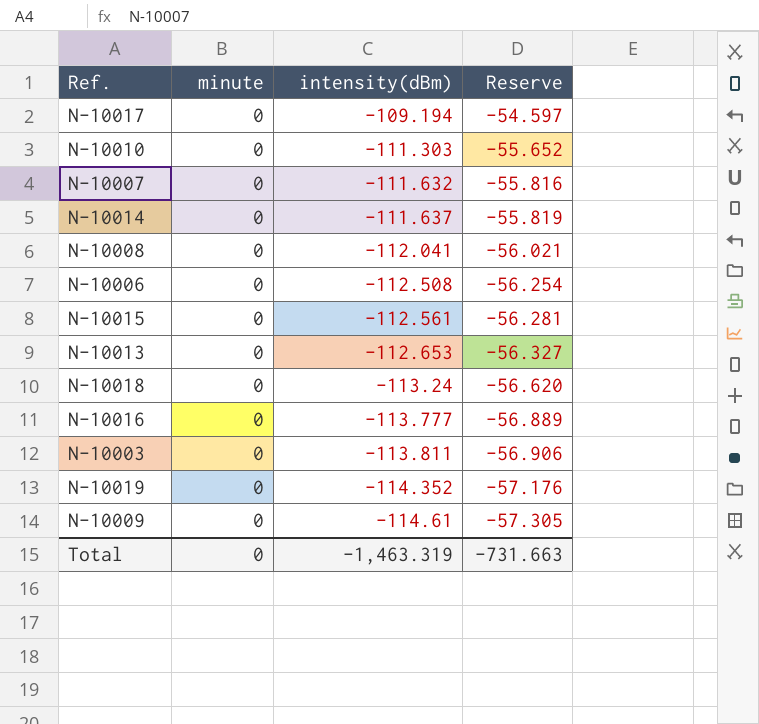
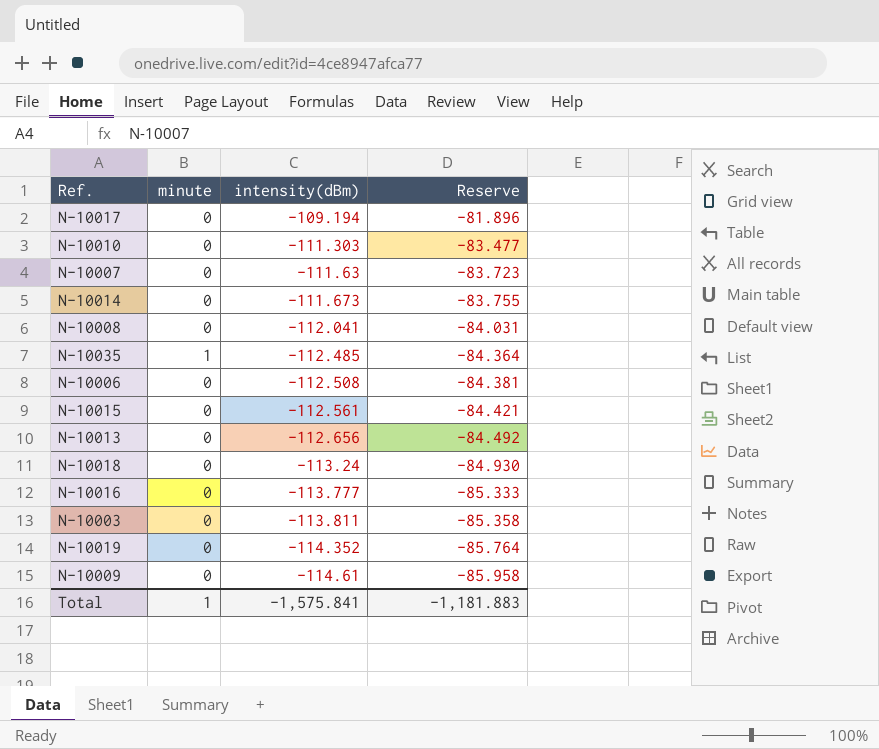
column Reserve | formula: [intensity(dBm)] * 0.5 -> [intensity(dBm)] * 0.75
N-10007 | intensity(dBm): -111.632 -> -111.63
N-10014 | intensity(dBm): -111.637 -> -111.673
row N-10035: none -> 1 | -112.485 | -84.364
N-10013 | intensity(dBm): -112.653 -> -112.656
Total | minute: 0 -> 1
Total | intensity(dBm): -1,463.319 -> -1,575.841
Total | Reserve: -731.663 -> -1,181.883

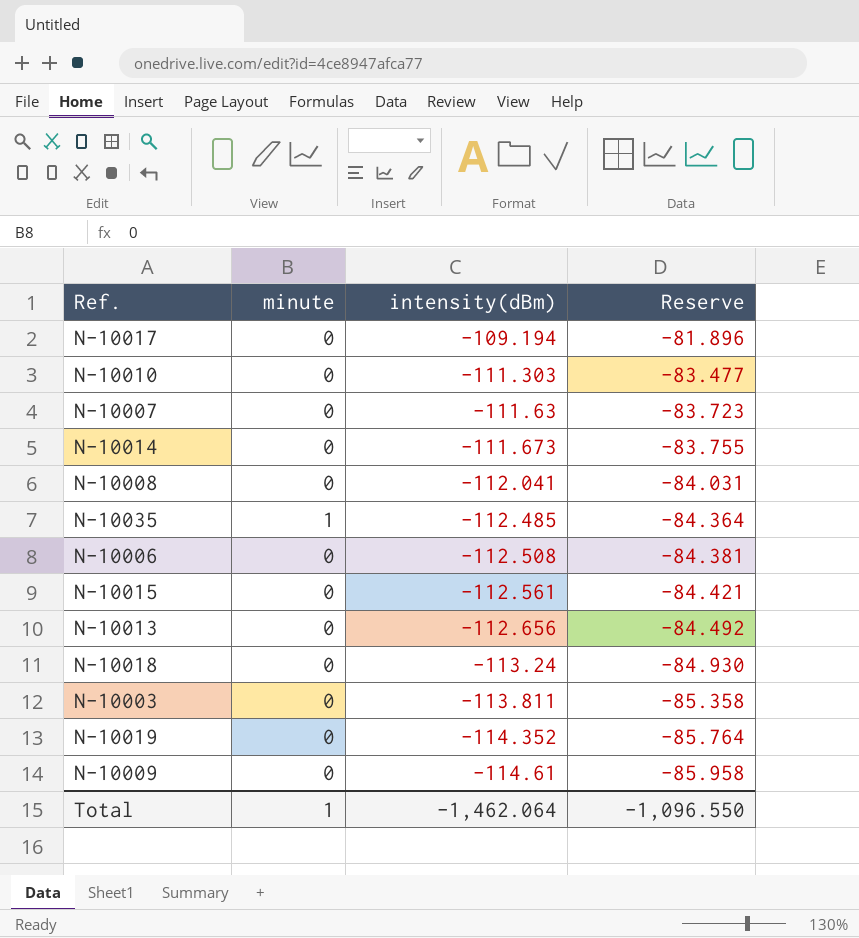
row N-10016: 0 | -113.777 | -85.333 -> none
Total | intensity(dBm): -1,575.841 -> -1,462.064
Total | Reserve: -1,181.883 -> -1,096.550

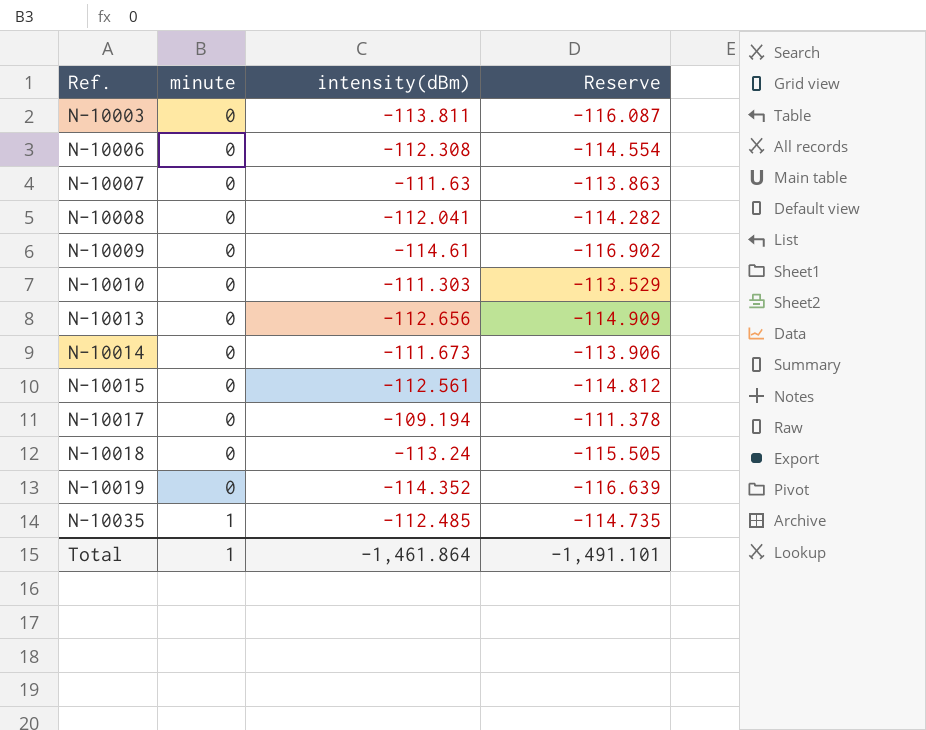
row order: intensity(dBm) descending -> Ref. ascending
column Reserve | formula: [intensity(dBm)] * 0.75 -> [intensity(dBm)] * 1.02
N-10006 | intensity(dBm): -112.508 -> -112.308
Total | intensity(dBm): -1,462.064 -> -1,461.864
Total | Reserve: -1,096.550 -> -1,491.101

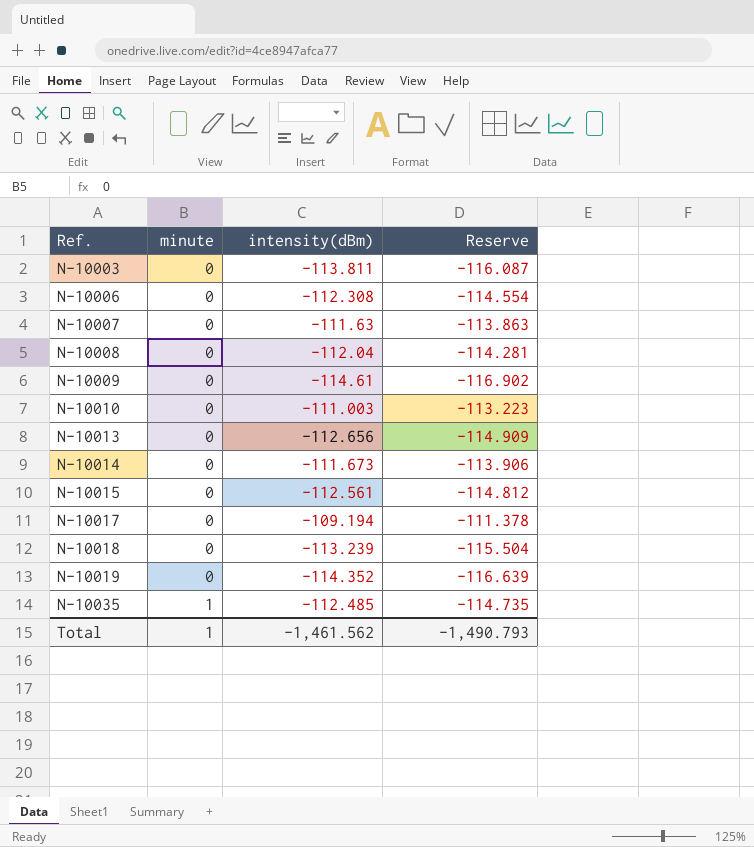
N-10008 | intensity(dBm): -112.041 -> -112.04
N-10008 | Reserve: -114.282 -> -114.281
N-10010 | intensity(dBm): -111.303 -> -111.003
N-10010 | Reserve: -113.529 -> -113.223
N-10018 | intensity(dBm): -113.24 -> -113.239
N-10018 | Reserve: -115.505 -> -115.504
Total | intensity(dBm): -1,461.864 -> -1,461.562
Total | Reserve: -1,491.101 -> -1,490.793

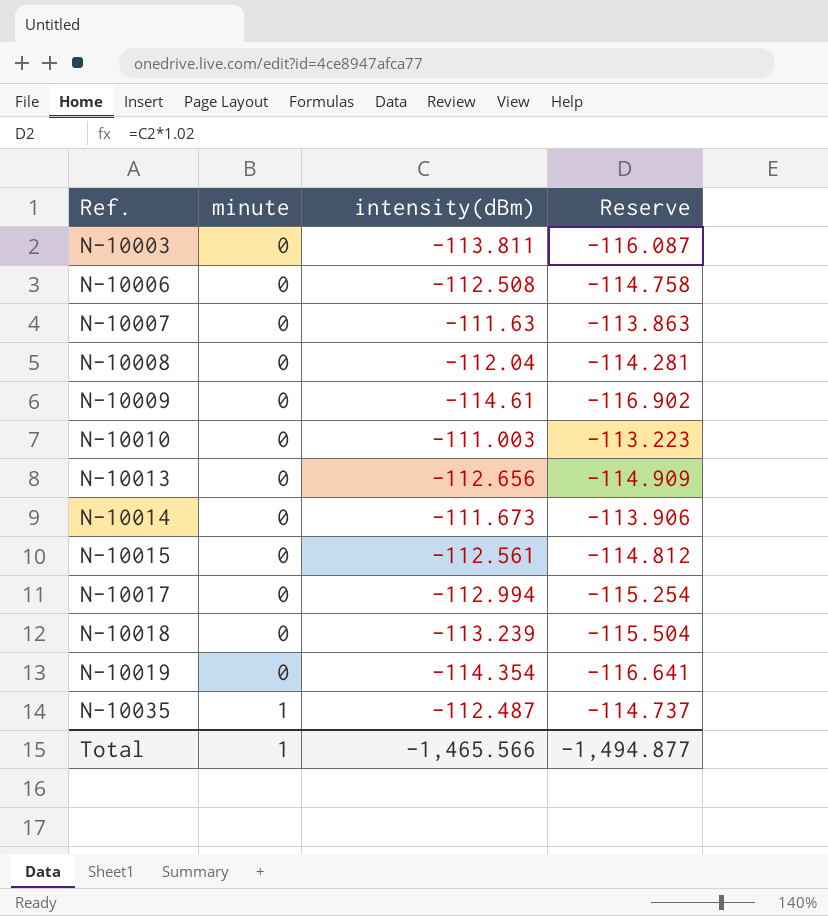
N-10006 | intensity(dBm): -112.308 -> -112.508
N-10006 | Reserve: -114.554 -> -114.758
N-10017 | intensity(dBm): -109.194 -> -112.994
N-10017 | Reserve: -111.378 -> -115.254
N-10019 | intensity(dBm): -114.352 -> -114.354
N-10019 | Reserve: -116.639 -> -116.641
N-10035 | intensity(dBm): -112.485 -> -112.487
N-10035 | Reserve: -114.735 -> -114.737
Total | intensity(dBm): -1,461.562 -> -1,465.566
Total | Reserve: -1,490.793 -> -1,494.877

